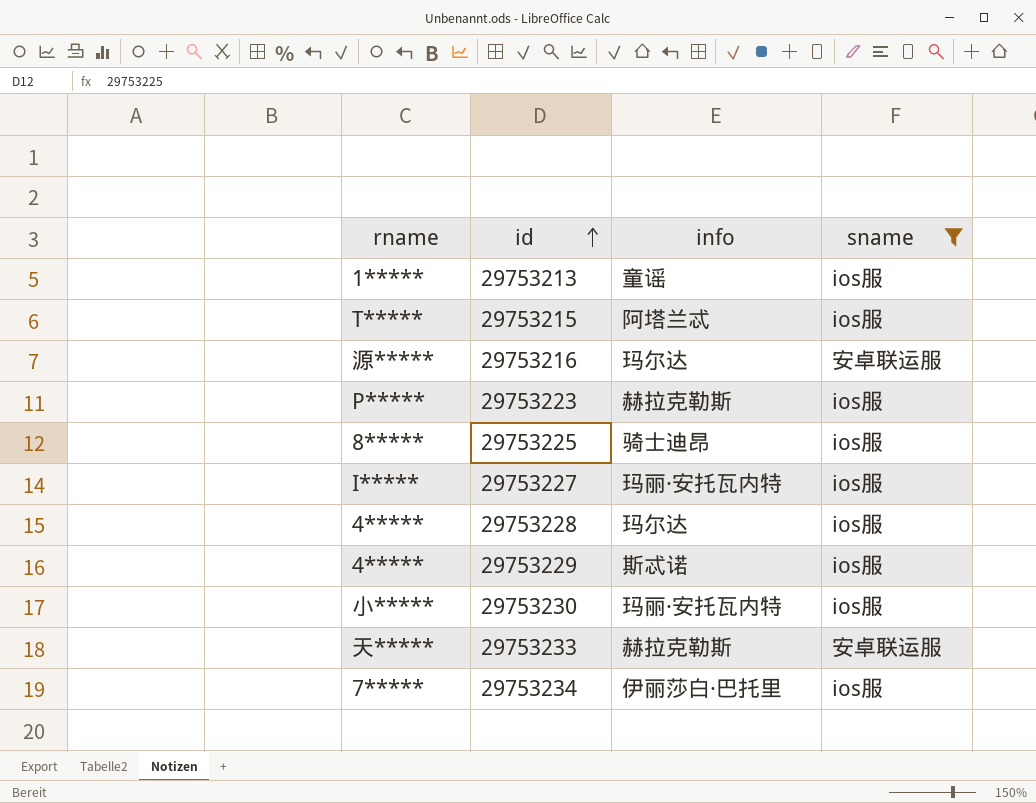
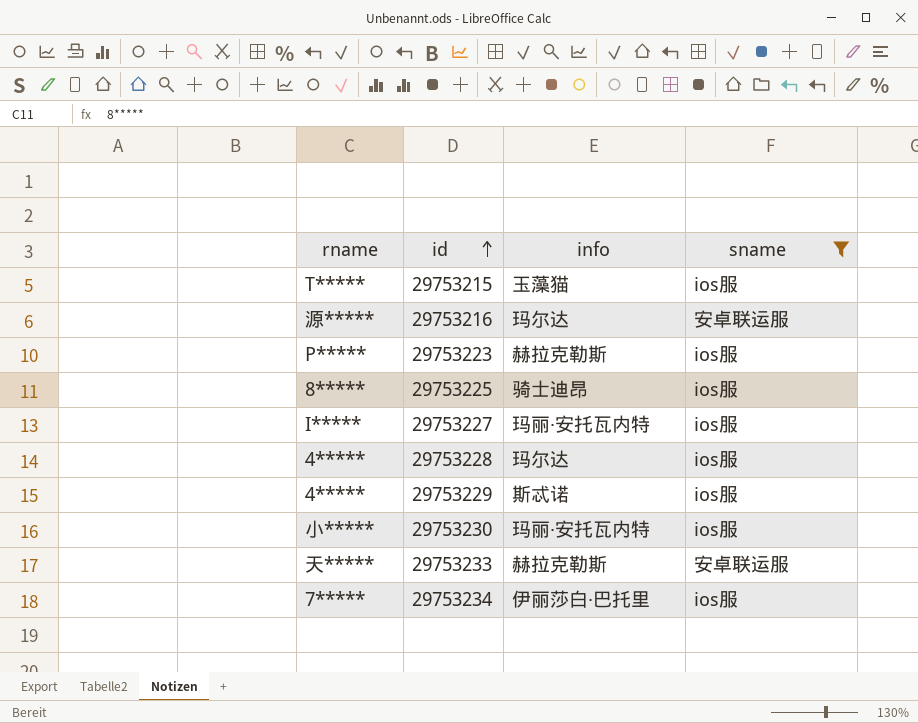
row 29753213: 1***** | 童谣 | ios服 -> none
29753215 | info: 阿塔兰忒 -> 玉藻猫

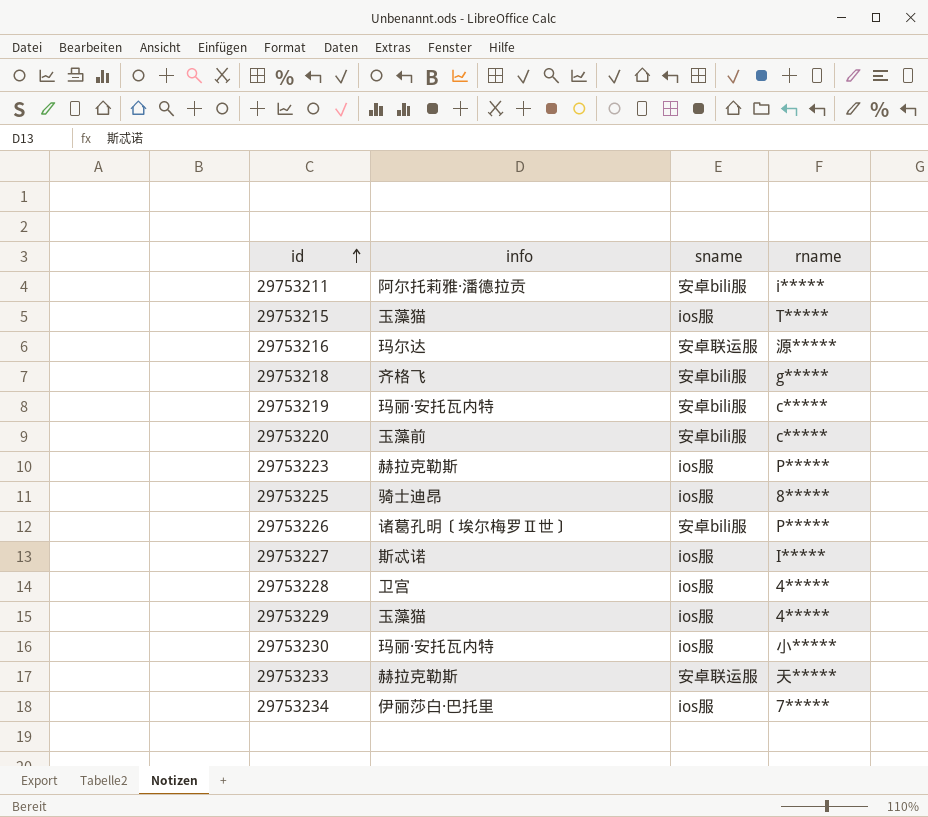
filter: sname != 安卓bili服 -> none
column rname | position: 1 -> 4
29753227 | info: 玛丽·安托瓦内特 -> 斯忒诺
29753228 | info: 玛尔达 -> 卫宫
29753229 | info: 斯忒诺 -> 玉藻猫

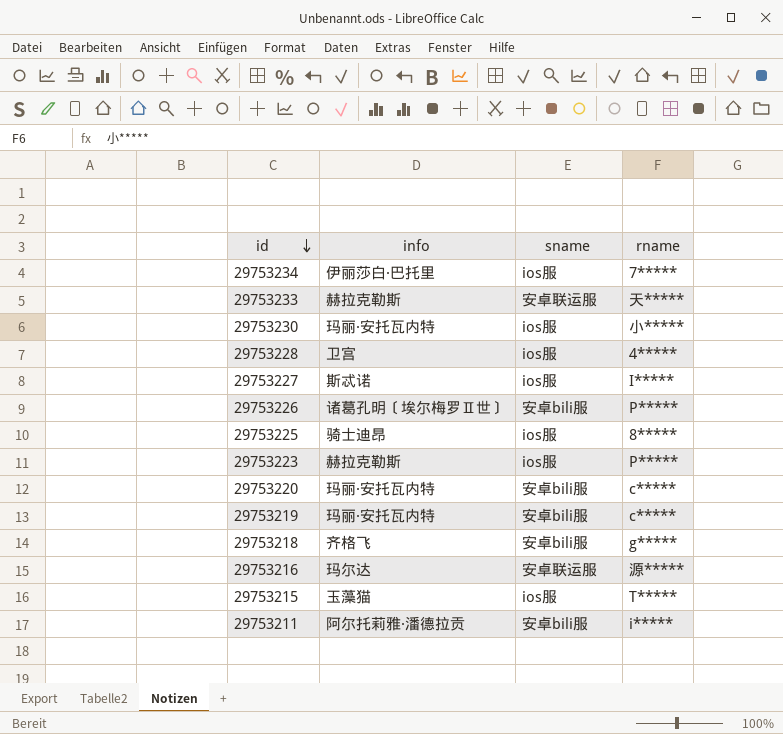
row order: id ascending -> id descending
row 29753229: 玉藻猫 | ios服 | 4***** -> none
29753220 | info: 玉藻前 -> 玛丽·安托瓦内特

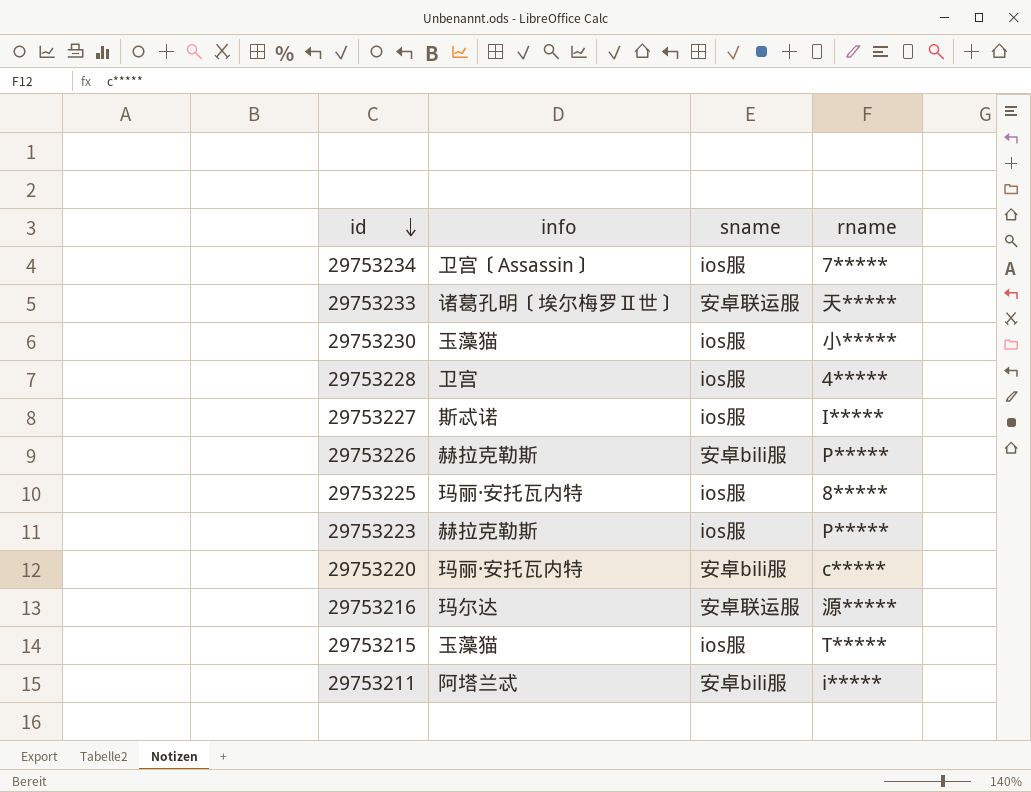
row 29753219: 玛丽·安托瓦内特 | 安卓bili服 | c***** -> none
row 29753218: 齐格飞 | 安卓bili服 | g***** -> none
29753234 | info: 伊丽莎白·巴托里 -> 卫宫〔Assassin〕
29753233 | info: 赫拉克勒斯 -> 诸葛孔明〔埃尔梅罗Ⅱ世〕
29753230 | info: 玛丽·安托瓦内特 -> 玉藻猫
29753226 | info: 诸葛孔明〔埃尔梅罗Ⅱ世〕 -> 赫拉克勒斯
29753225 | info: 骑士迪昂 -> 玛丽·安托瓦内特
29753211 | info: 阿尔托莉雅·潘德拉贡 -> 阿塔兰忒

